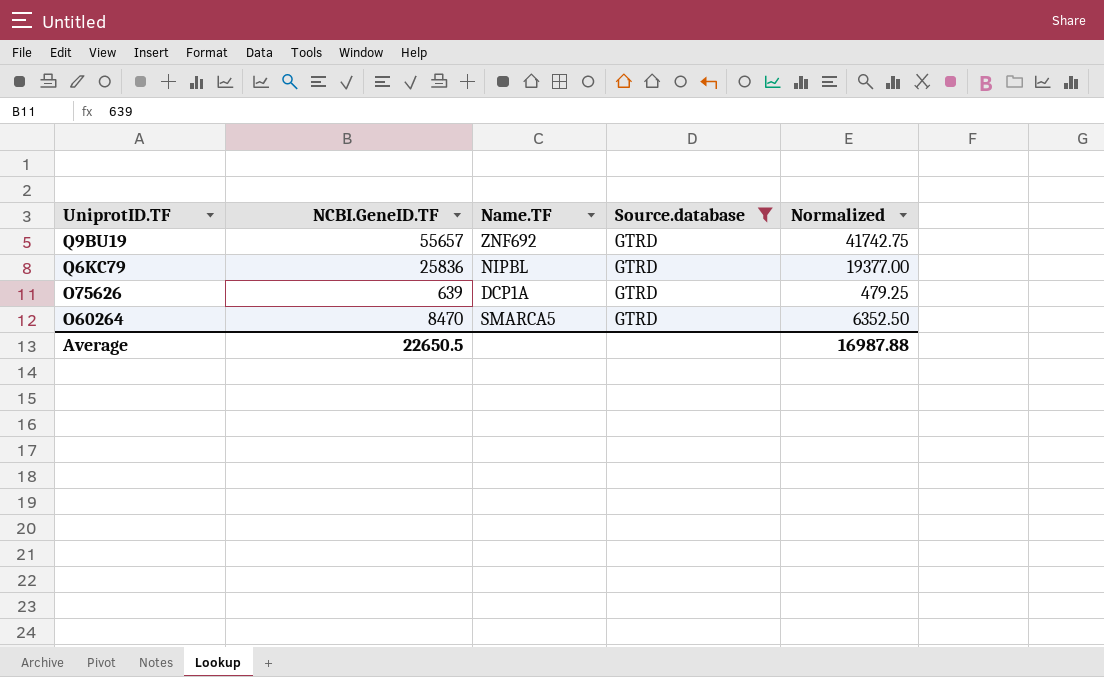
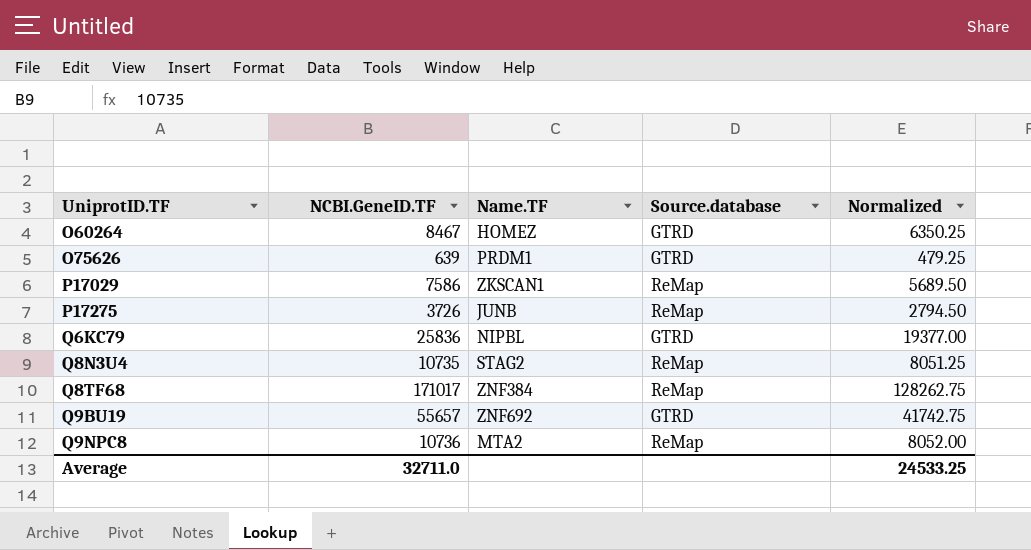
filter: Source.database = GTRD -> none
row order: UniprotID.TF descending -> UniprotID.TF ascending
O60264 | NCBI.GeneID.TF: 8470 -> 8467
O60264 | Name.TF: SMARCA5 -> HOMEZ
O60264 | Normalized: 6352.50 -> 6350.25
O75626 | Name.TF: DCP1A -> PRDM1
Average | NCBI.GeneID.TF: 22650.5 -> 32711.0
Average | Normalized: 16987.88 -> 24533.25

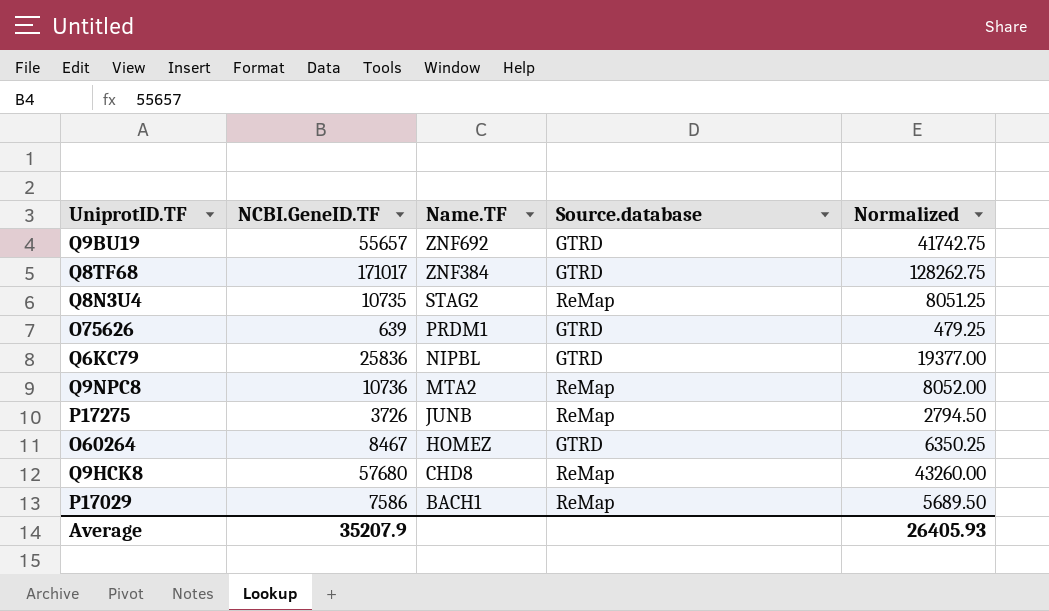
row order: UniprotID.TF ascending -> Name.TF descending
Q8TF68 | Source.database: ReMap -> GTRD
row Q9HCK8: none -> 57680 | CHD8 | ReMap | 43260.00
P17029 | Name.TF: ZKSCAN1 -> BACH1
Average | NCBI.GeneID.TF: 32711.0 -> 35207.9
Average | Normalized: 24533.25 -> 26405.93

